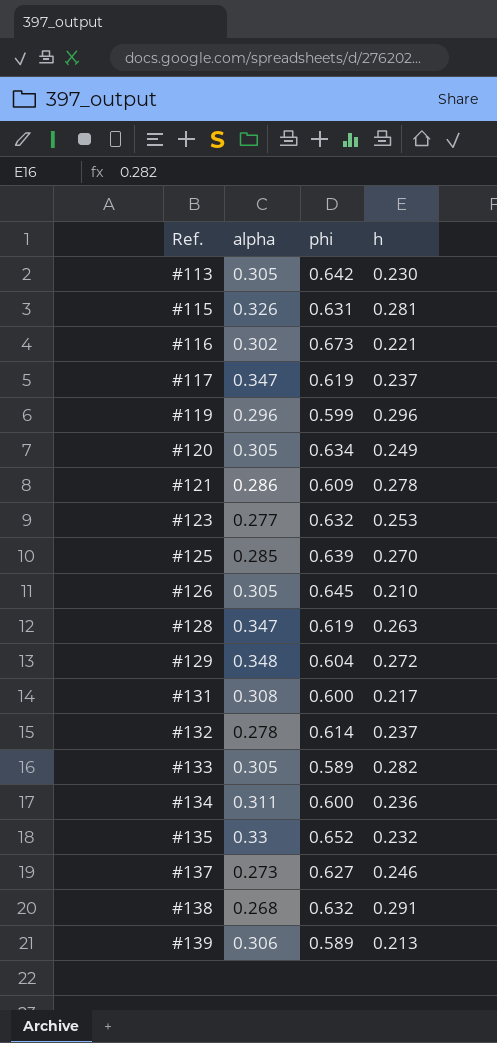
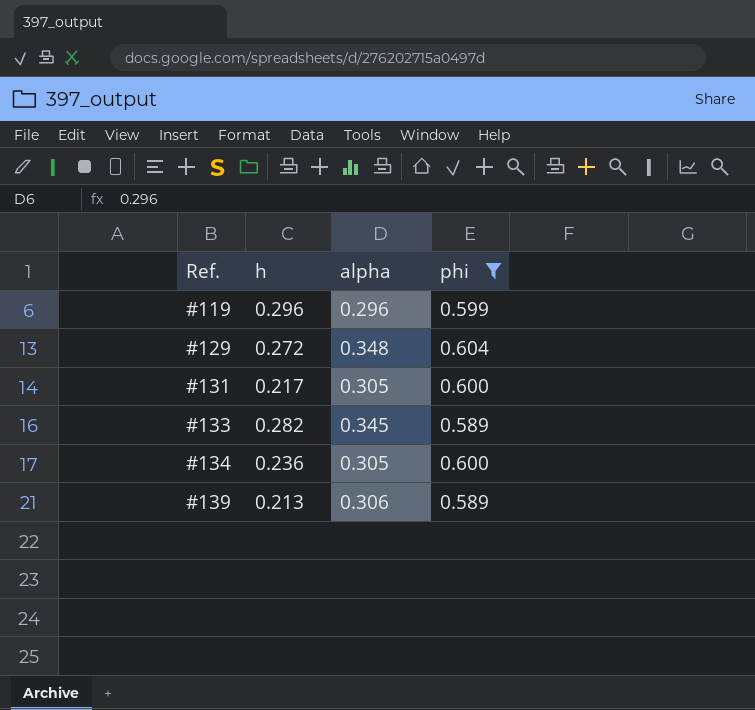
filter: none -> phi <= 0.604
column h | position: 4 -> 2
#131 | alpha: 0.308 -> 0.305
#133 | alpha: 0.305 -> 0.345
#134 | alpha: 0.311 -> 0.305

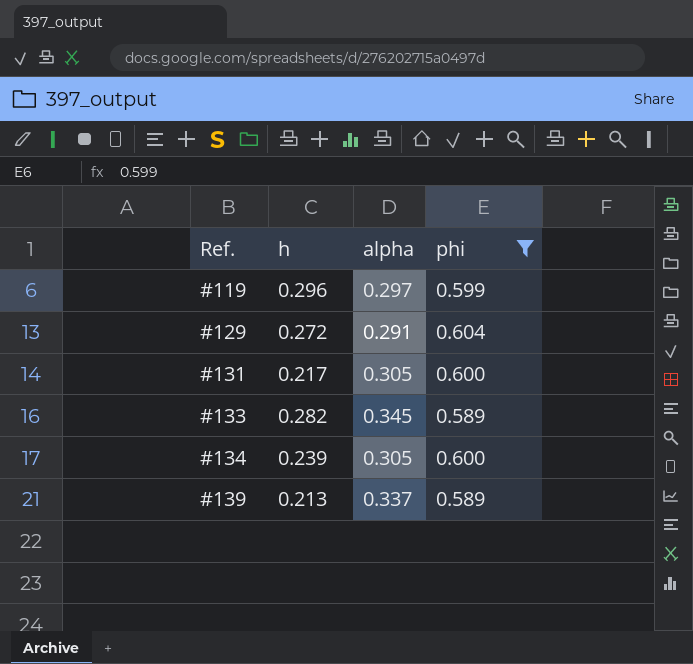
#119 | alpha: 0.296 -> 0.297
#129 | alpha: 0.348 -> 0.291
#134 | h: 0.236 -> 0.239
#139 | alpha: 0.306 -> 0.337

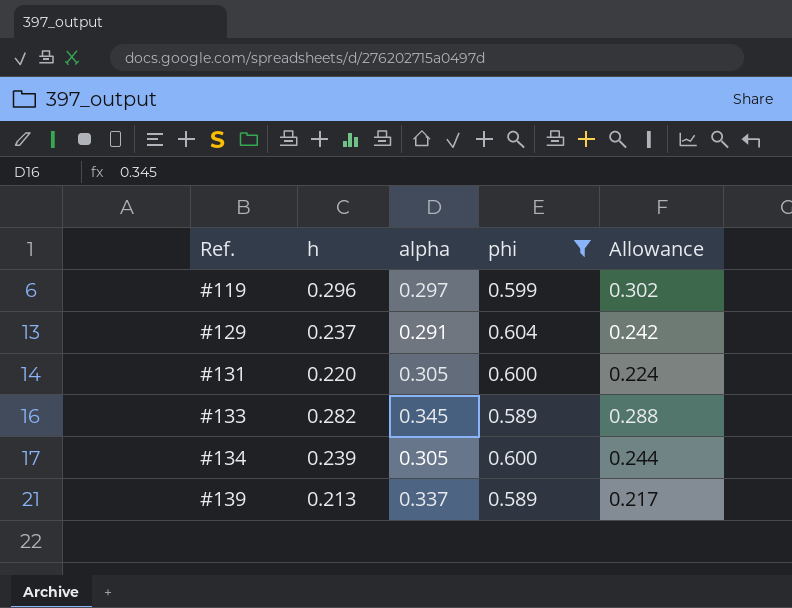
column Allowance | formula: none -> [h] * 1.02
#129 | h: 0.272 -> 0.237
#131 | h: 0.217 -> 0.220

